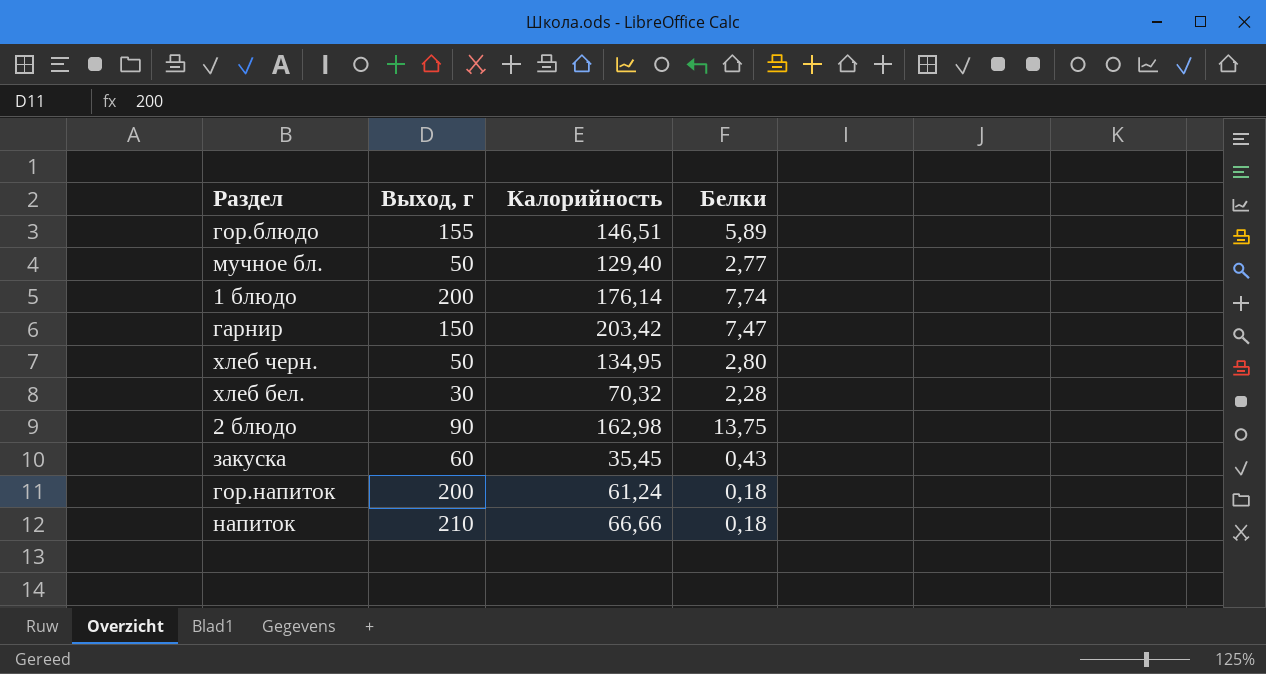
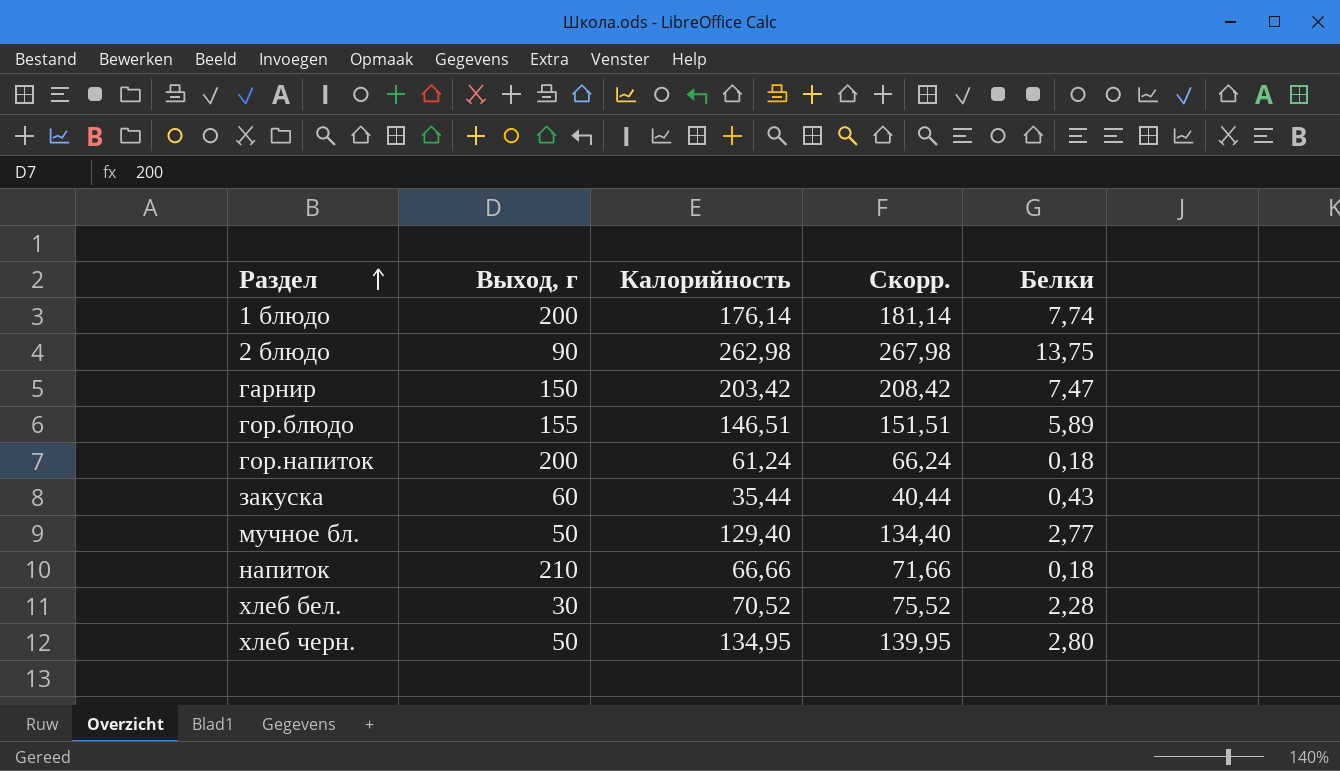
row order: none -> Раздел ascending
column Скорр. | formula: none -> [Калорийность] + 5
2 блюдо | Калорийность: 162,98 -> 262,98
закуска | Калорийность: 35,45 -> 35,44
хлеб бел. | Калорийность: 70,32 -> 70,52

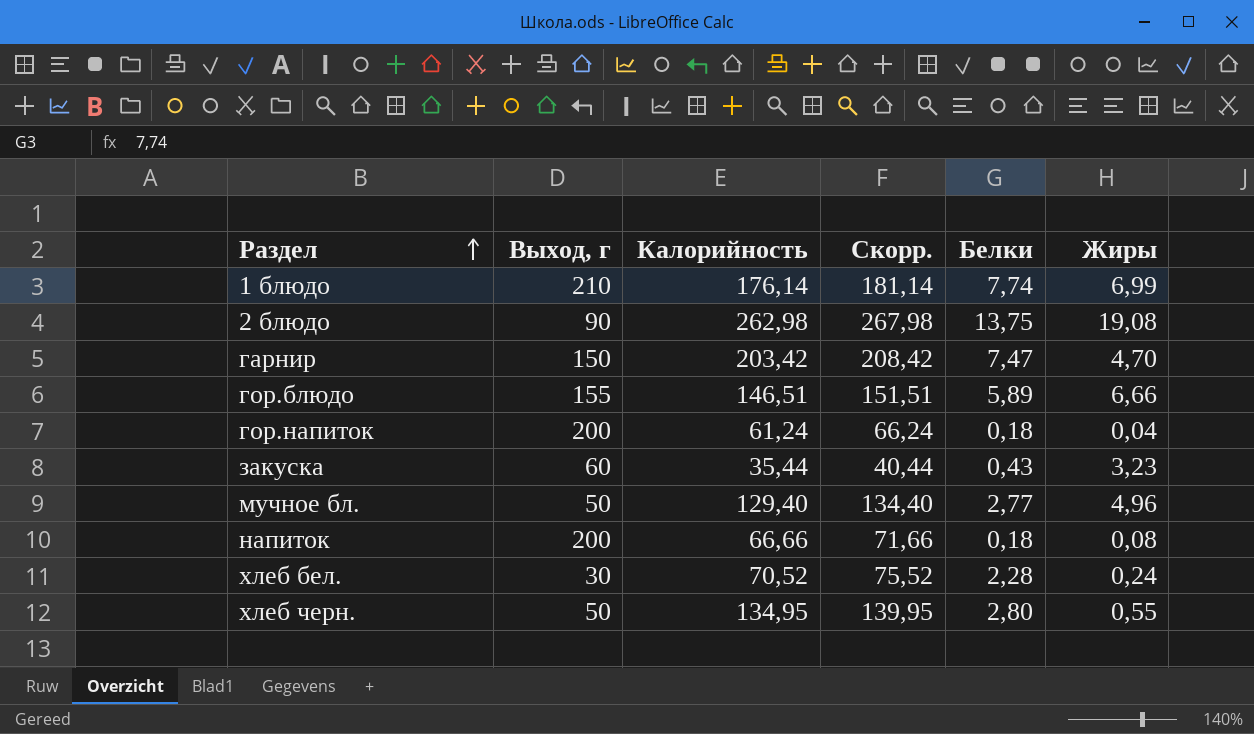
column Жиры | position: none -> 6
1 блюдо | Выход, г: 200 -> 210
напиток | Выход, г: 210 -> 200

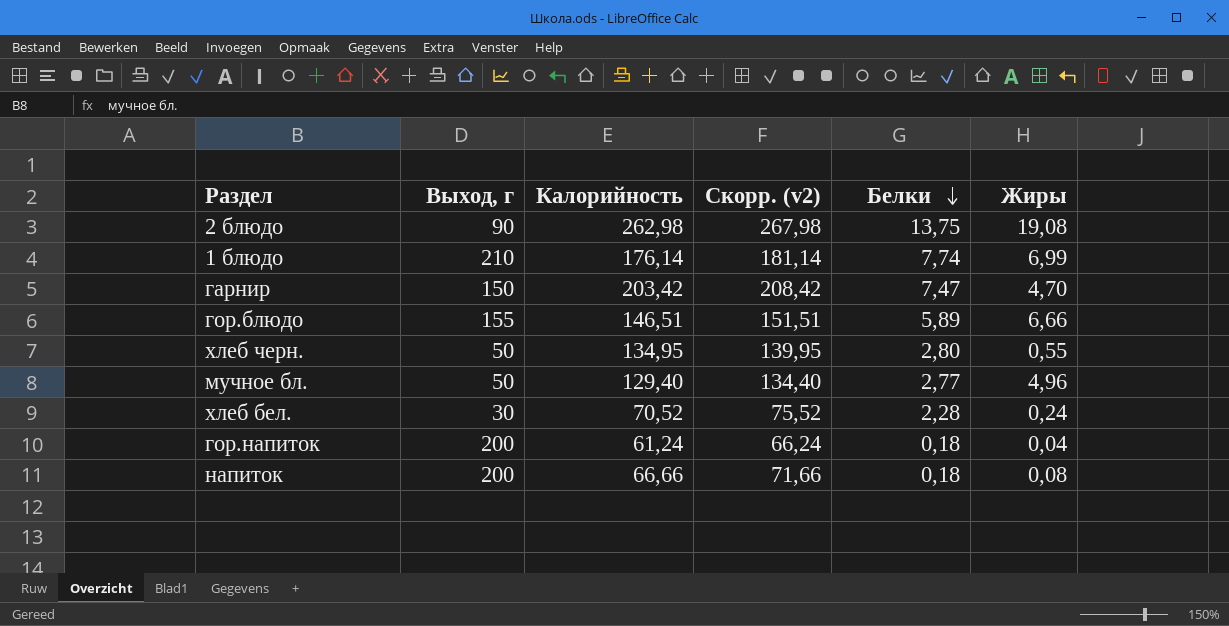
row order: Раздел ascending -> Белки descending
column name: Скорр. -> Скорр. (v2)
row закуска: 60 | 35,44 | 40,44 | 0,43 | 3,23 -> none

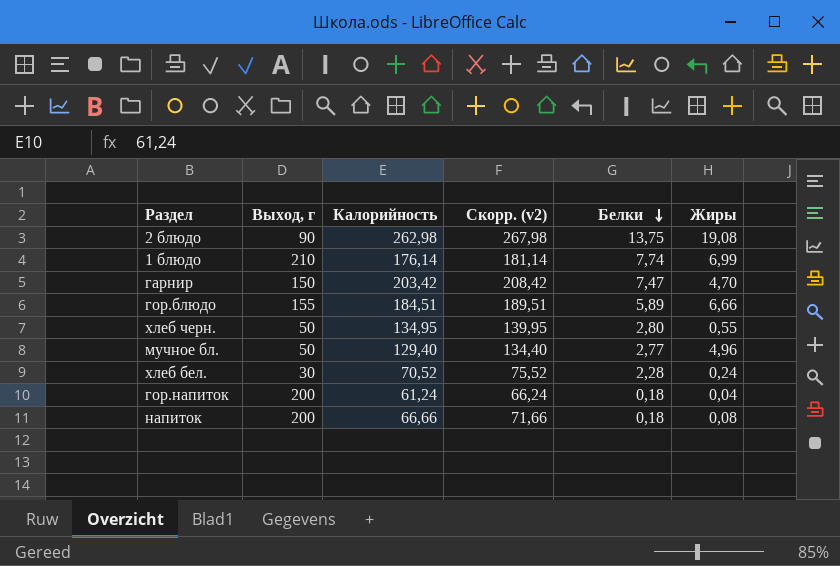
гор.блюдо | Калорийность: 146,51 -> 184,51
гор.блюдо | Скорр. (v2): 151,51 -> 189,51

